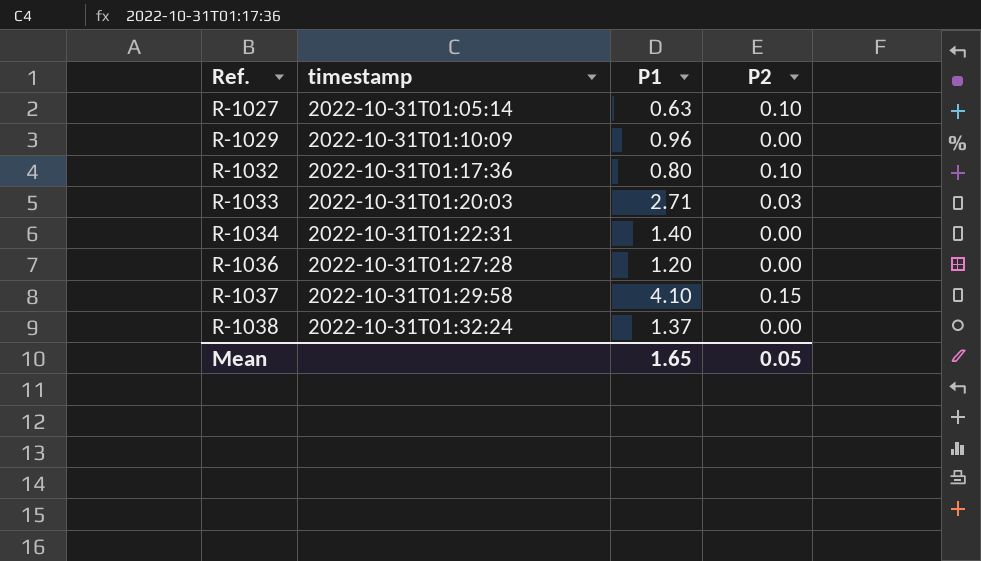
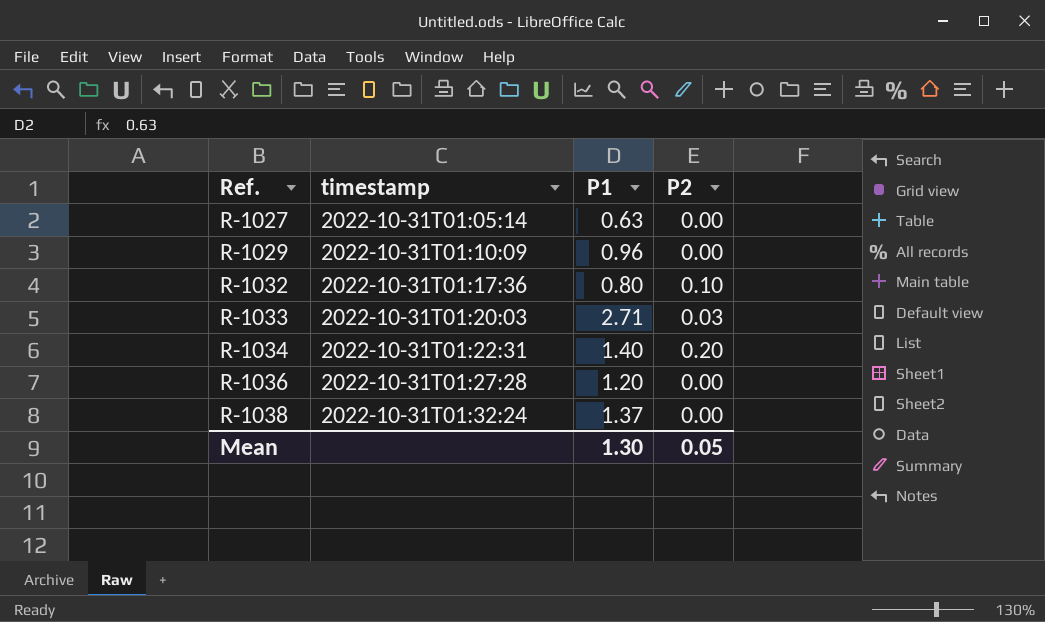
row R-1037: 2022-10-31T01:29:58 | 4.10 | 0.15 -> none
R-1027 | P2: 0.10 -> 0.00
R-1034 | P2: 0.00 -> 0.20
Mean | P1: 1.65 -> 1.30

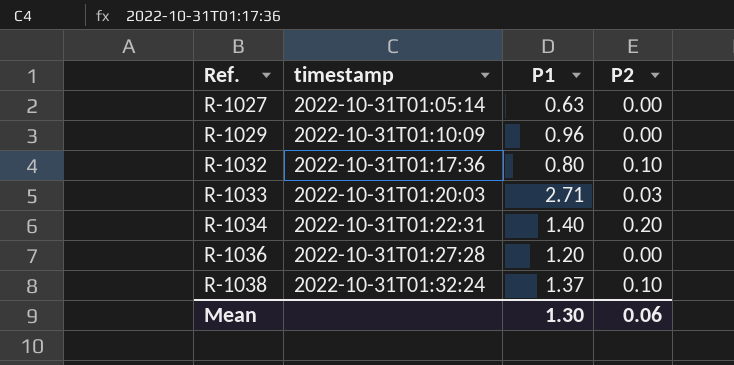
R-1038 | P2: 0.00 -> 0.10
Mean | P2: 0.05 -> 0.06

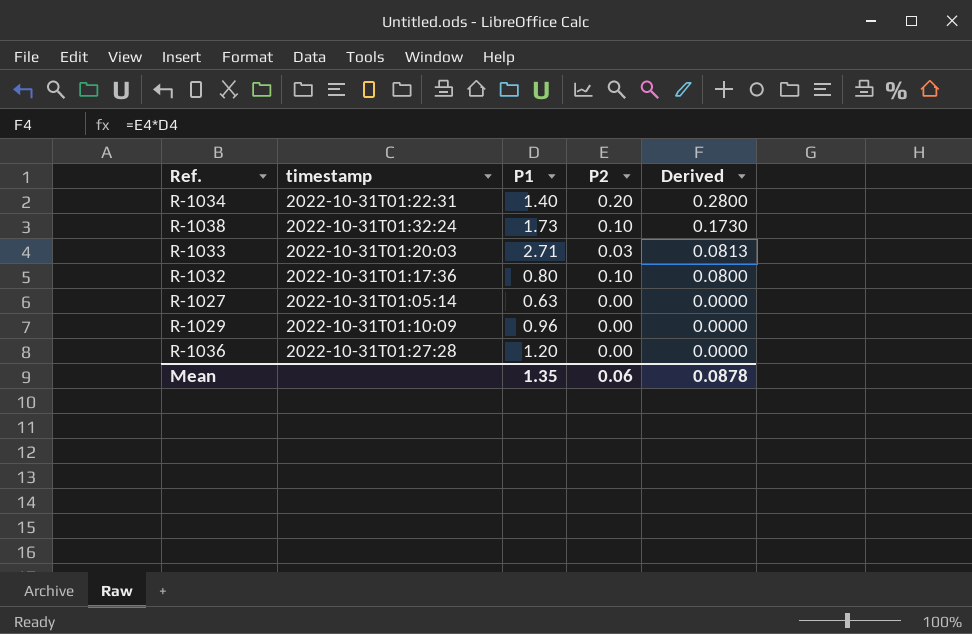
row order: Ref. ascending -> Derived descending
column Derived | formula: none -> [P1] * [P2]
R-1038 | P1: 1.37 -> 1.73
Mean | P1: 1.30 -> 1.35

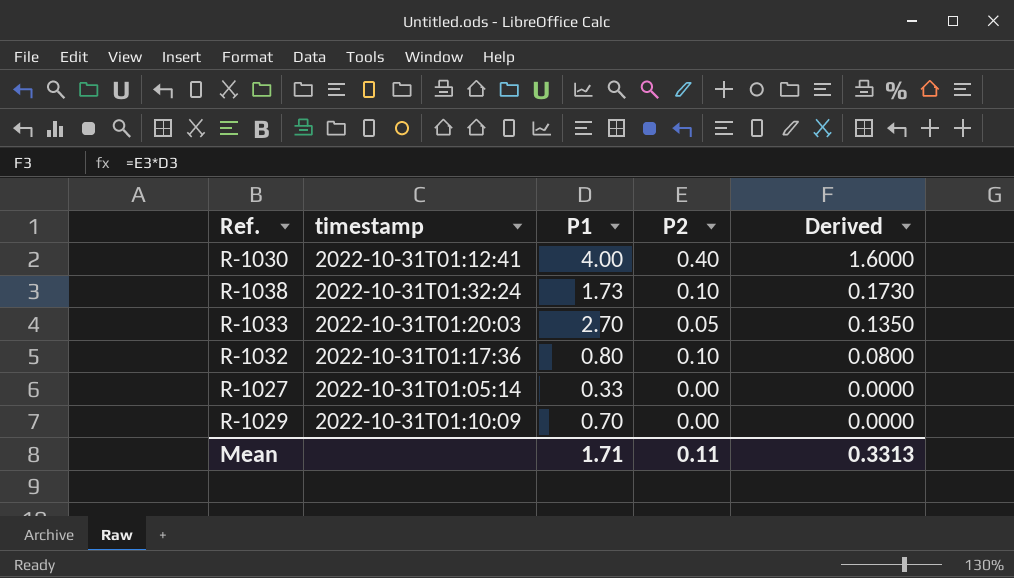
row R-1034: 2022-10-31T01:22:31 | 1.40 | 0.20 | 0.2800 -> none
row R-1036: 2022-10-31T01:27:28 | 1.20 | 0.00 | 0.0000 -> none
row R-1030: none -> 2022-10-31T01:12:41 | 4.00 | 0.40 | 1.6000
R-1033 | P1: 2.71 -> 2.70
R-1033 | P2: 0.03 -> 0.05
R-1033 | Derived: 0.0813 -> 0.1350
R-1027 | P1: 0.63 -> 0.33
R-1029 | P1: 0.96 -> 0.70
Mean | P1: 1.35 -> 1.71
Mean | P2: 0.06 -> 0.11
Mean | Derived: 0.0878 -> 0.3313

